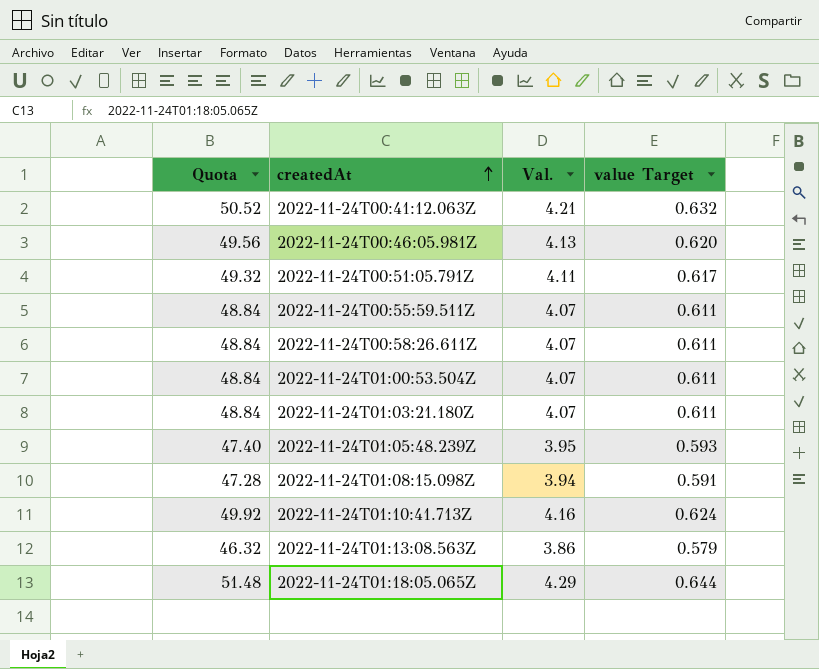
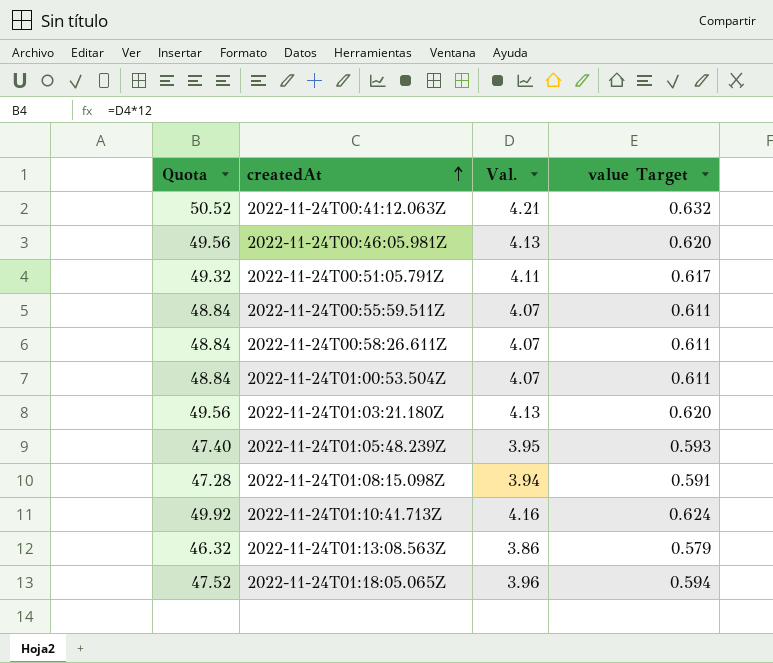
2022-11-24T01:03:21.180Z | Quota: 48.84 -> 49.56
2022-11-24T01:03:21.180Z | Val.: 4.07 -> 4.13
2022-11-24T01:03:21.180Z | value Target: 0.611 -> 0.620
2022-11-24T01:18:05.065Z | Quota: 51.48 -> 47.52
2022-11-24T01:18:05.065Z | Val.: 4.29 -> 3.96
2022-11-24T01:18:05.065Z | value Target: 0.644 -> 0.594

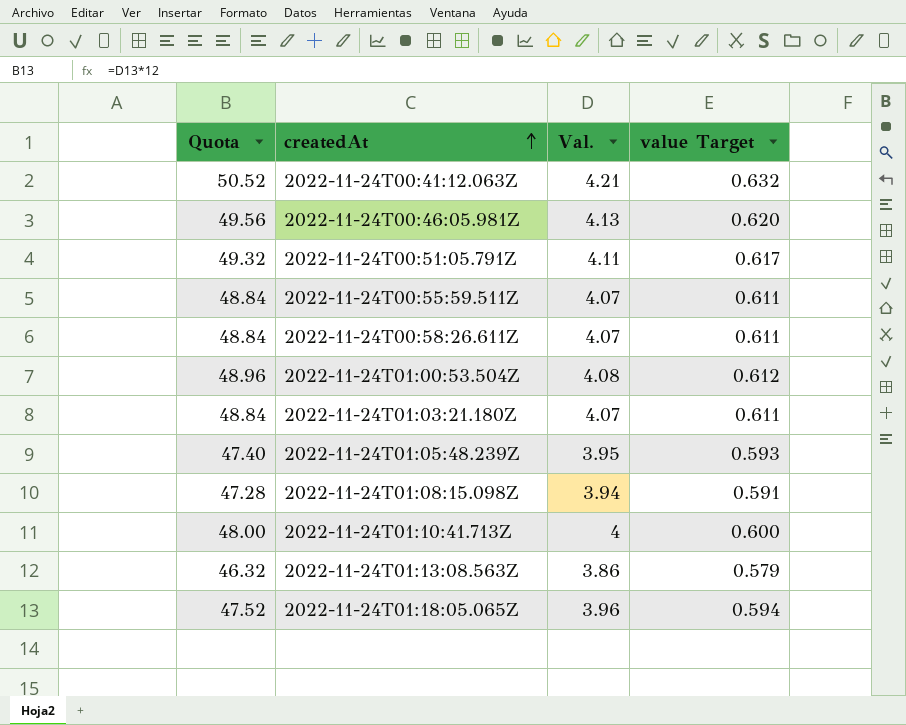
2022-11-24T01:00:53.504Z | Quota: 48.84 -> 48.96
2022-11-24T01:00:53.504Z | Val.: 4.07 -> 4.08
2022-11-24T01:00:53.504Z | value Target: 0.611 -> 0.612
2022-11-24T01:03:21.180Z | Quota: 49.56 -> 48.84
2022-11-24T01:03:21.180Z | Val.: 4.13 -> 4.07
2022-11-24T01:03:21.180Z | value Target: 0.620 -> 0.611
2022-11-24T01:10:41.713Z | Quota: 49.92 -> 48.00
2022-11-24T01:10:41.713Z | Val.: 4.16 -> 4
2022-11-24T01:10:41.713Z | value Target: 0.624 -> 0.600

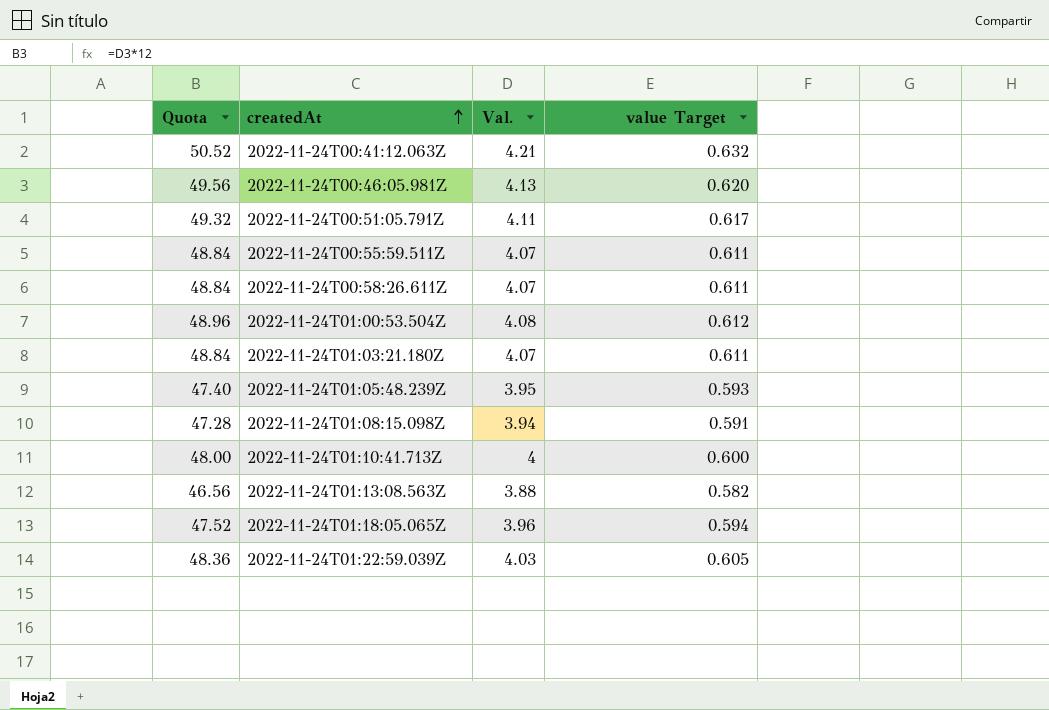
2022-11-24T01:13:08.563Z | Quota: 46.32 -> 46.56
2022-11-24T01:13:08.563Z | Val.: 3.86 -> 3.88
2022-11-24T01:13:08.563Z | value Target: 0.579 -> 0.582
row 2022-11-24T01:22:59.039Z: none -> 48.36 | 4.03 | 0.605

